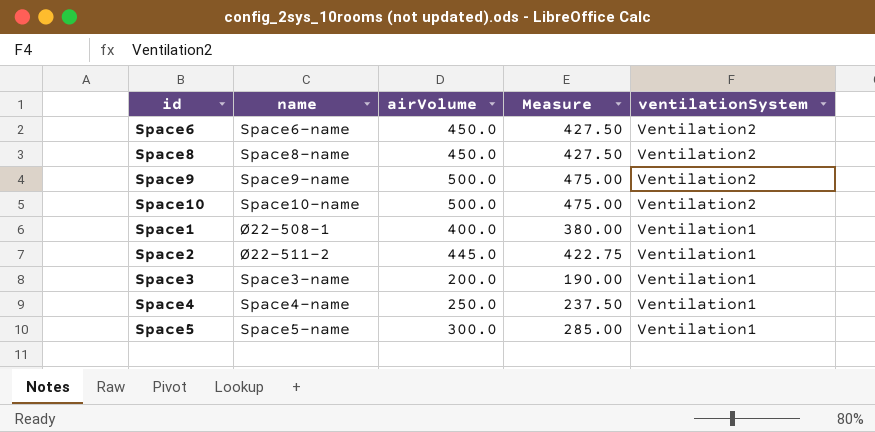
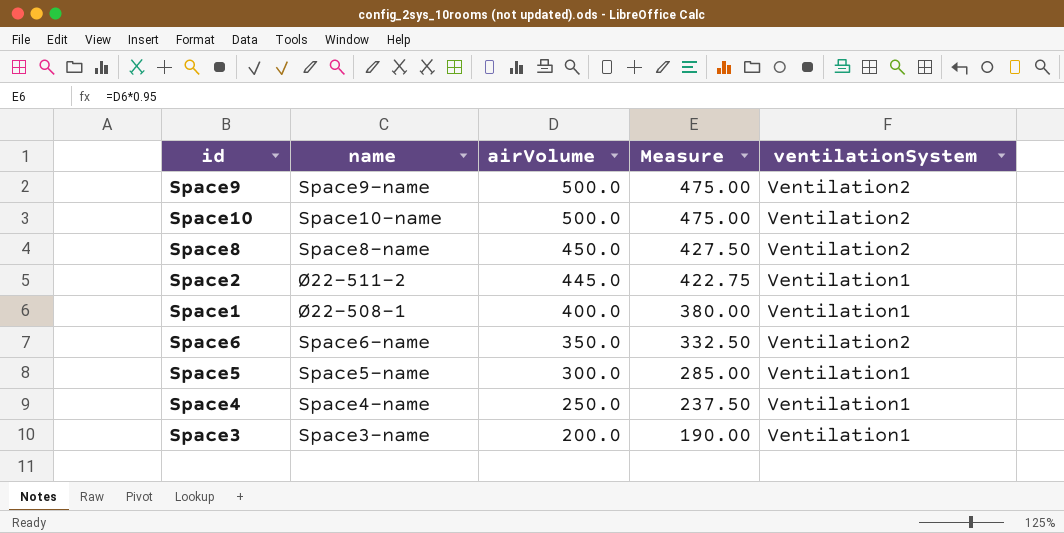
row order: ventilationSystem descending -> airVolume descending
Space6 | airVolume: 450.0 -> 350.0
Space6 | Measure: 427.50 -> 332.50

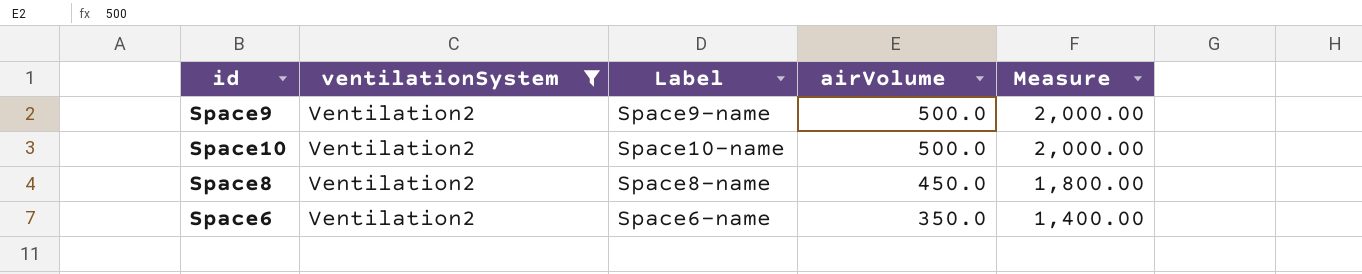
filter: none -> ventilationSystem = Ventilation2
column ventilationSystem | position: 5 -> 2
column name: name -> Label
column Measure | formula: [airVolume] * 0.95 -> [airVolume] * 4

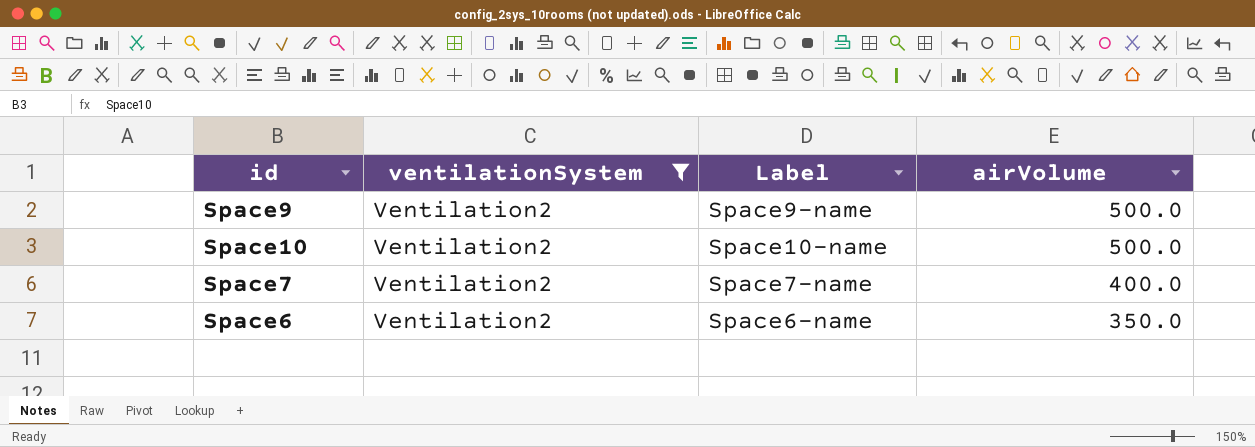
column Measure | formula: [airVolume] * 4 -> none
row Space8: Ventilation2 | Space8-name | 450.0 | 1,800.00 -> none
row Space7: none -> Ventilation2 | Space7-name | 400.0

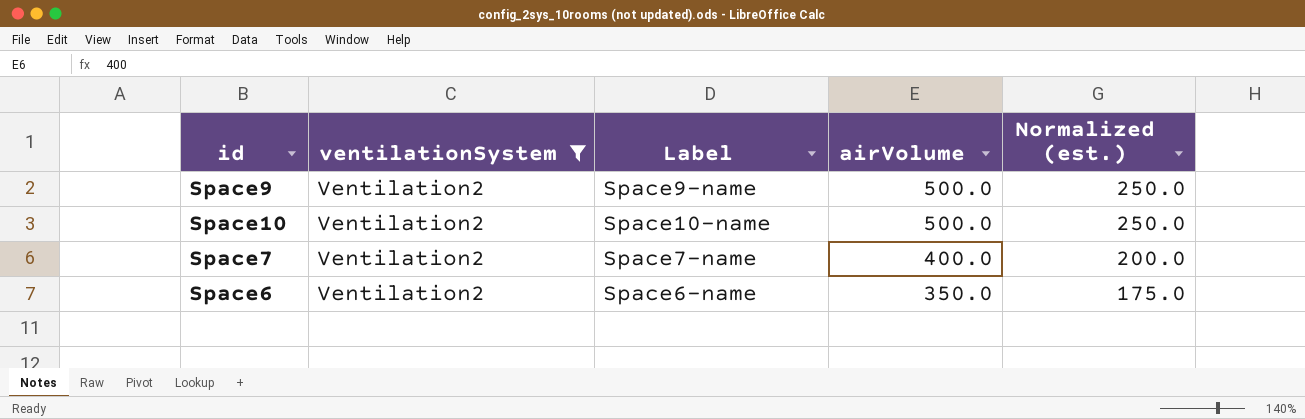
column Normalized (est.) | formula: none -> [airVolume] * 0.5

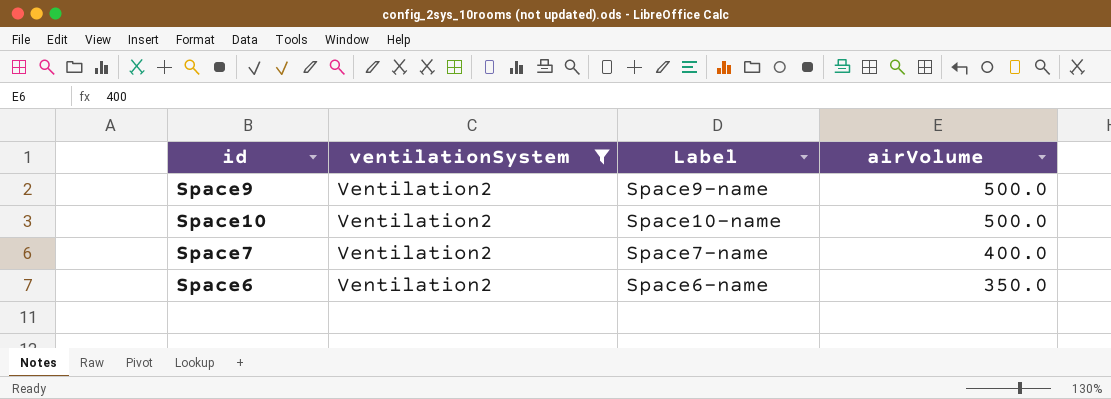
column Normalized (est.) | formula: [airVolume] * 0.5 -> none

